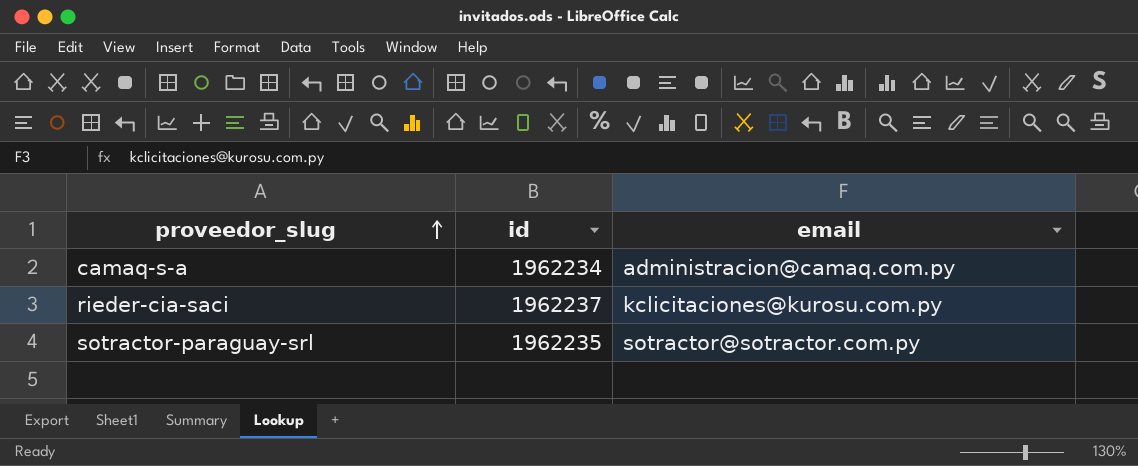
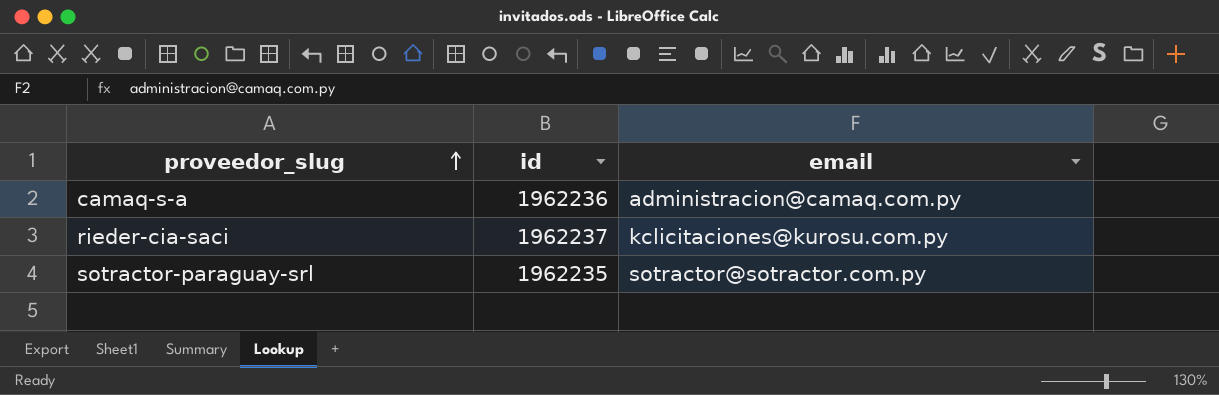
camaq-s-a | id: 1962234 -> 1962236

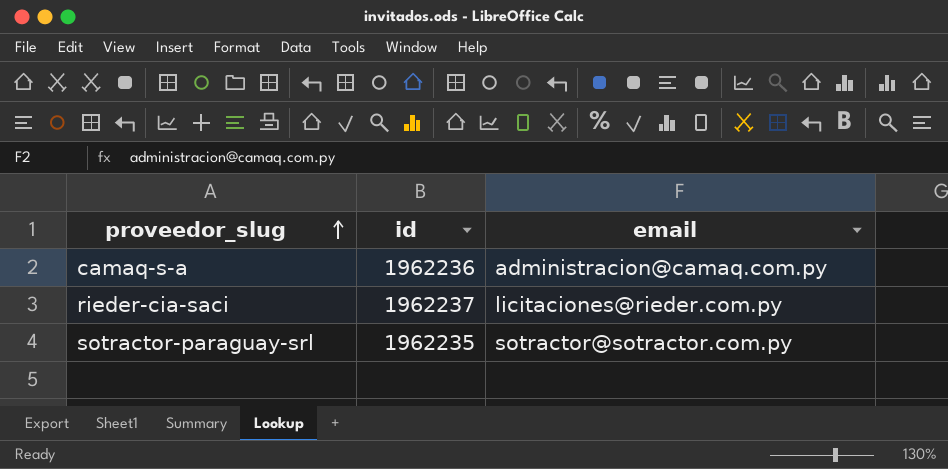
rieder-cia-saci | email: kclicitaciones@kurosu.com.py -> licitaciones@rieder.com.py

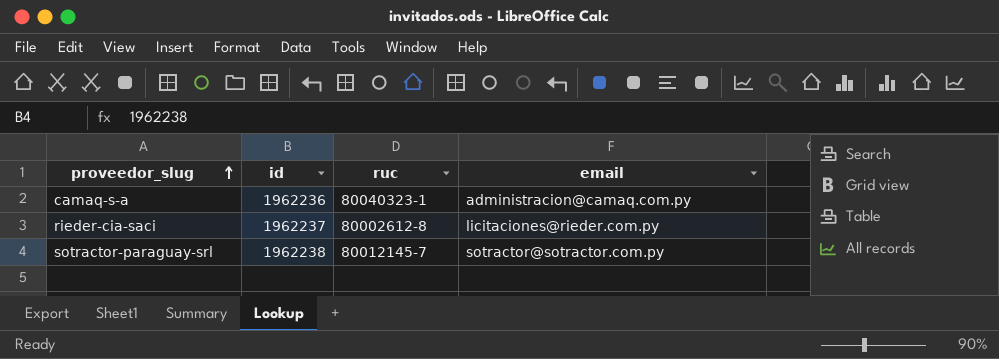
column ruc | position: none -> 3
sotractor-paraguay-srl | id: 1962235 -> 1962238

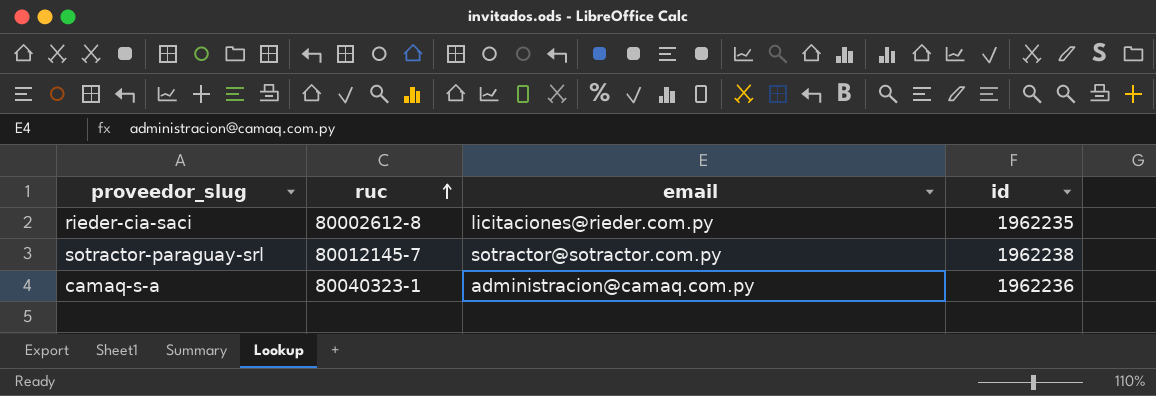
row order: proveedor_slug ascending -> ruc ascending
column id | position: 2 -> 4
rieder-cia-saci | id: 1962237 -> 1962235

